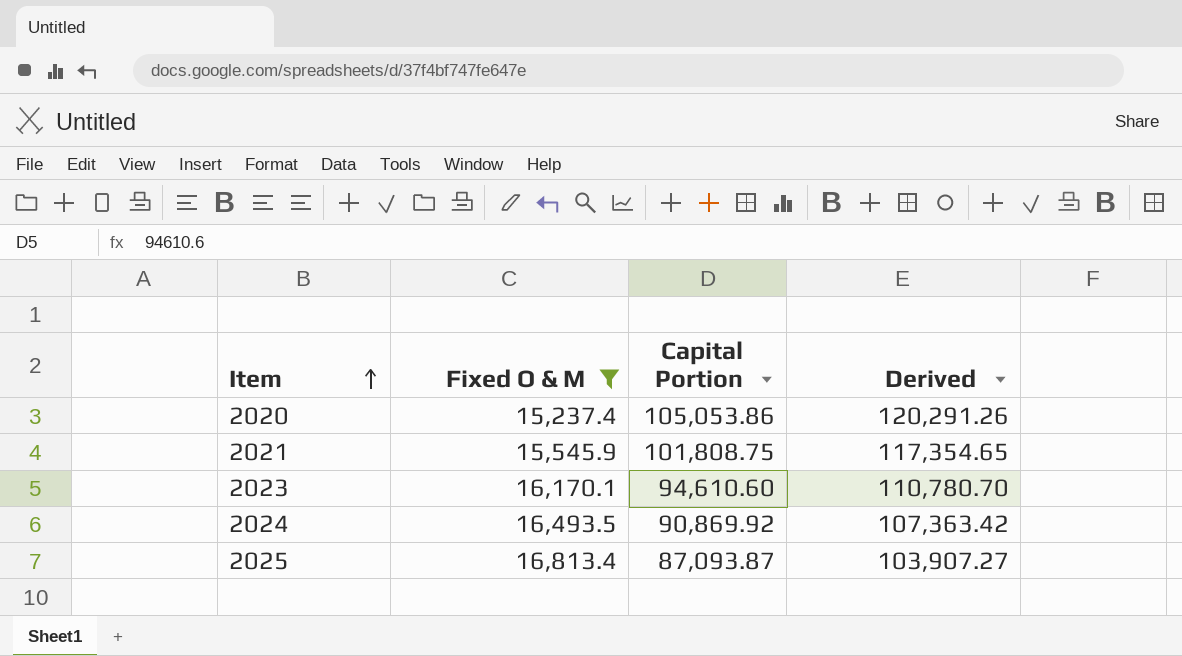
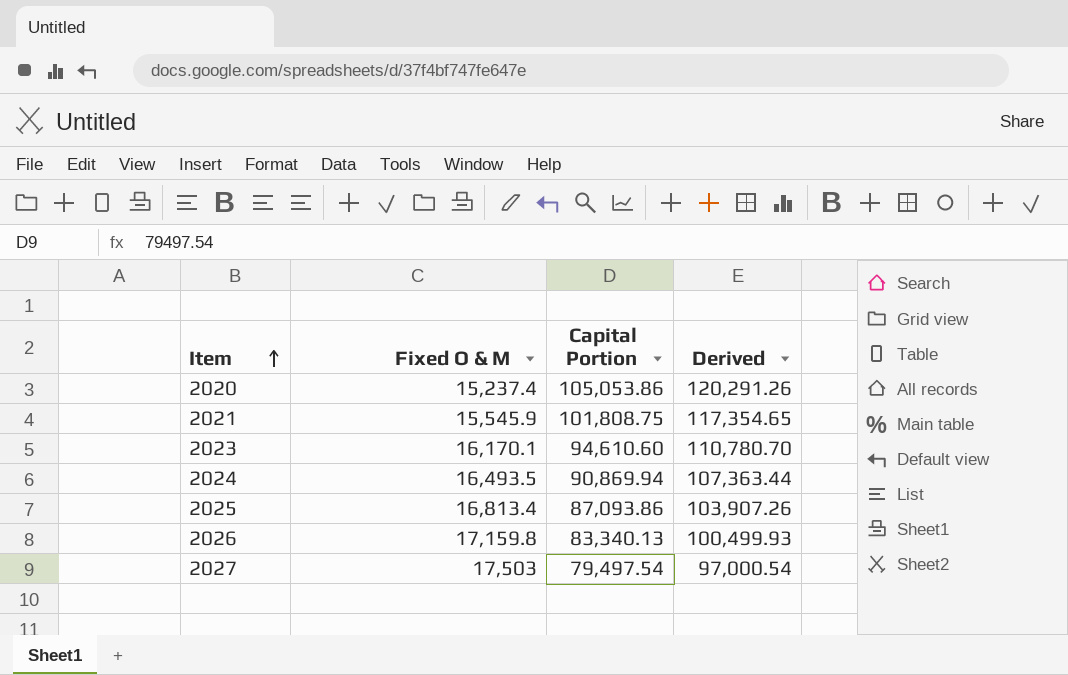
filter: Fixed O & M <= 16,813.4 -> none
2024 | Capital Portion: 90,869.92 -> 90,869.94
2024 | Derived: 107,363.42 -> 107,363.44
2025 | Capital Portion: 87,093.87 -> 87,093.86
2025 | Derived: 103,907.27 -> 103,907.26

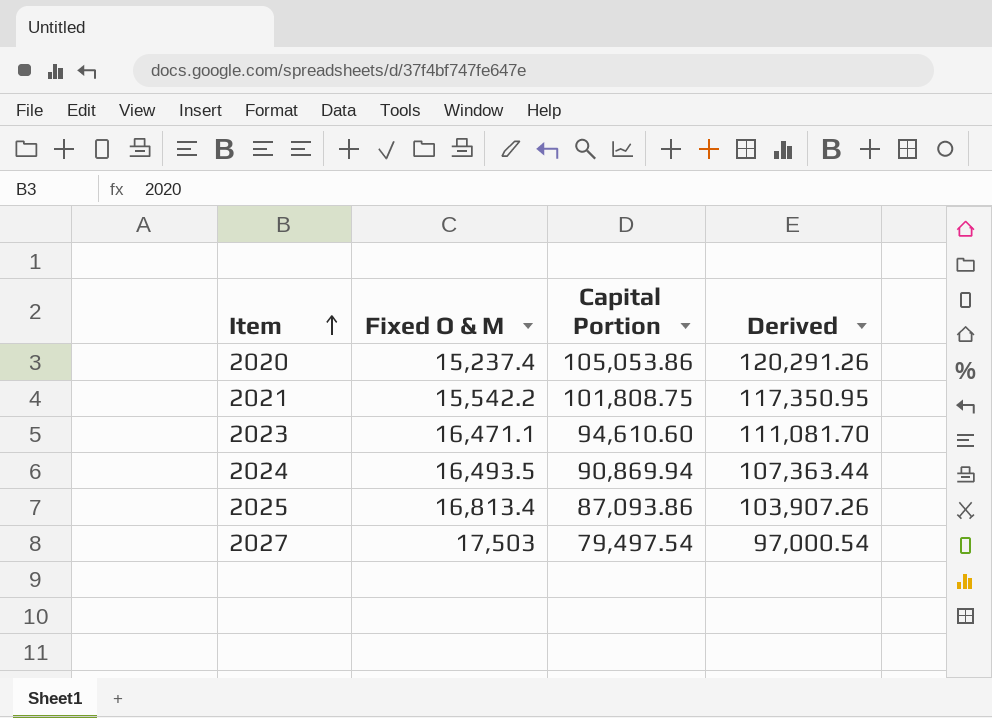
row 2026: 17,159.8 | 83,340.13 | 100,499.93 -> none
2021 | Fixed O & M: 15,545.9 -> 15,542.2
2021 | Derived: 117,354.65 -> 117,350.95
2023 | Fixed O & M: 16,170.1 -> 16,471.1
2023 | Derived: 110,780.70 -> 111,081.70

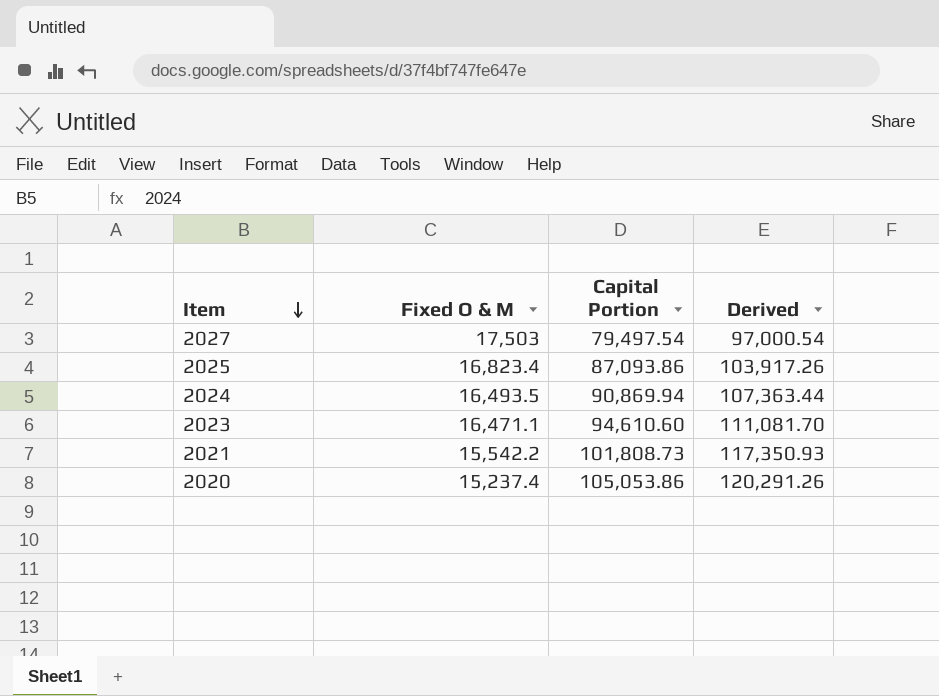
row order: Item ascending -> Item descending
2025 | Fixed O & M: 16,813.4 -> 16,823.4
2025 | Derived: 103,907.26 -> 103,917.26
2021 | Capital Portion: 101,808.75 -> 101,808.73
2021 | Derived: 117,350.95 -> 117,350.93

